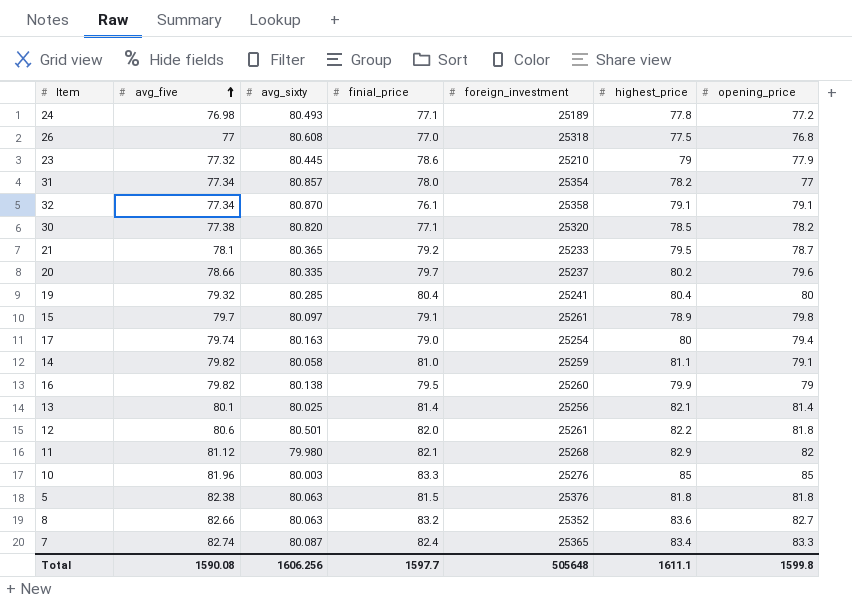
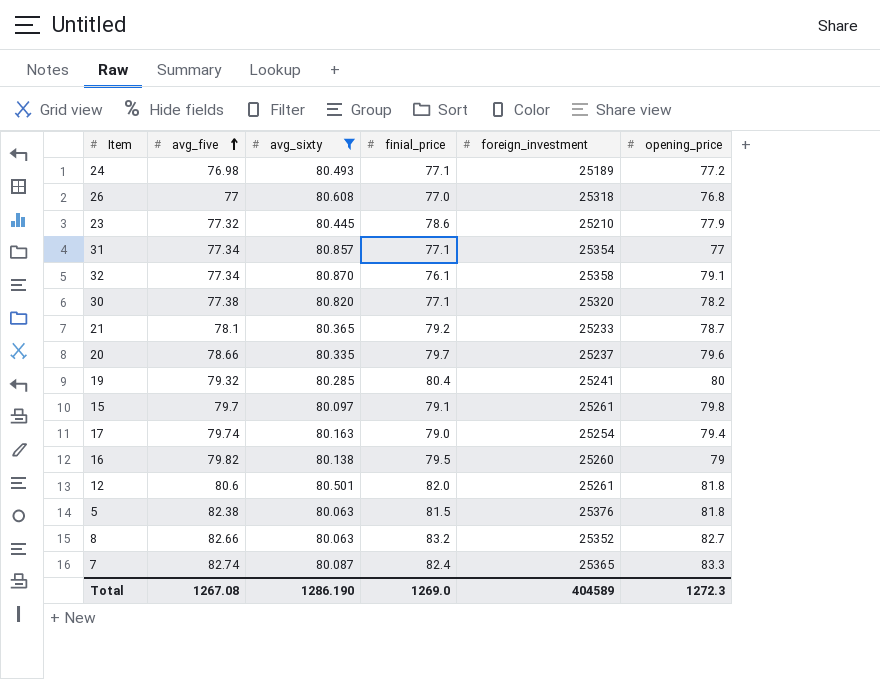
filter: none -> avg_sixty >= 80.063
column highest_price | position: 6 -> none
31 | finial_price: 78.0 -> 77.1
Total | avg_five: 1590.08 -> 1267.08
Total | avg_sixty: 1606.256 -> 1286.190
Total | finial_price: 1597.7 -> 1269.0
Total | foreign_investment: 505648 -> 404589
Total | opening_price: 1599.8 -> 1272.3

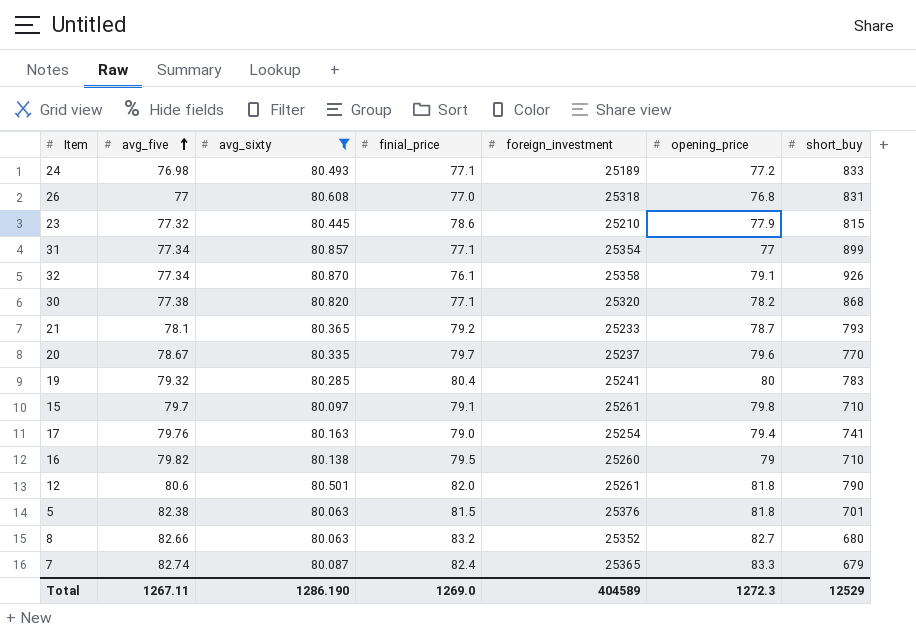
column short_buy | position: none -> 7
20 | avg_five: 78.66 -> 78.67
17 | avg_five: 79.74 -> 79.76
Total | avg_five: 1267.08 -> 1267.11

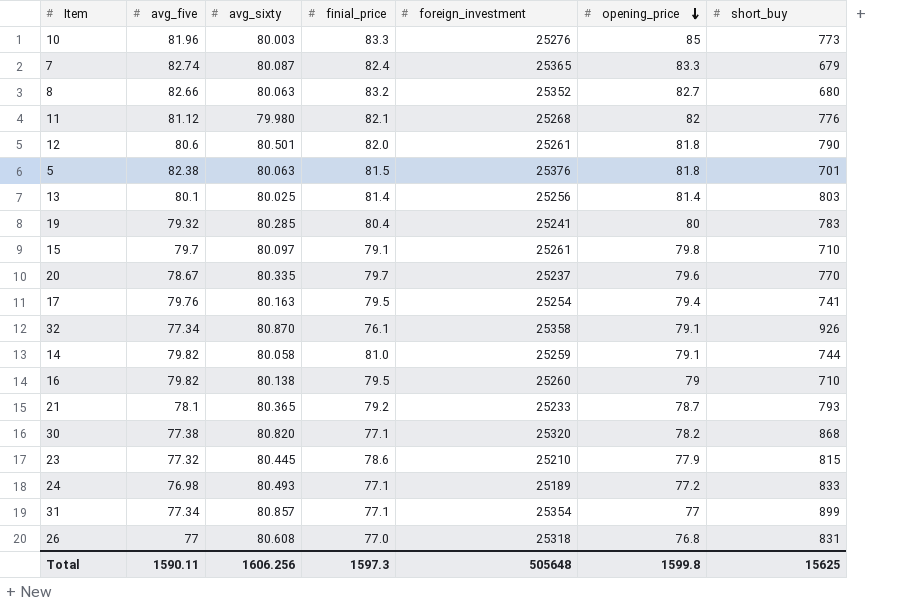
filter: avg_sixty >= 80.063 -> none
row order: avg_five ascending -> opening_price descending
17 | finial_price: 79.0 -> 79.5
Total | avg_five: 1267.11 -> 1590.11
Total | avg_sixty: 1286.190 -> 1606.256
Total | finial_price: 1269.0 -> 1597.3
Total | foreign_investment: 404589 -> 505648
Total | opening_price: 1272.3 -> 1599.8
Total | short_buy: 12529 -> 15625

